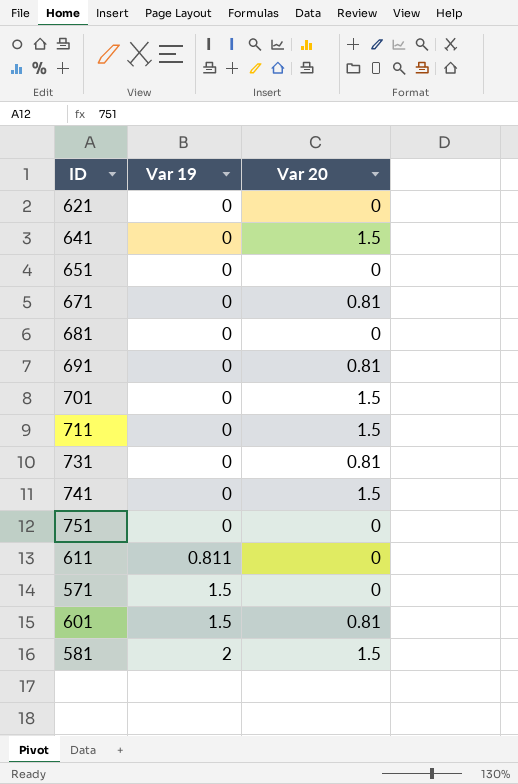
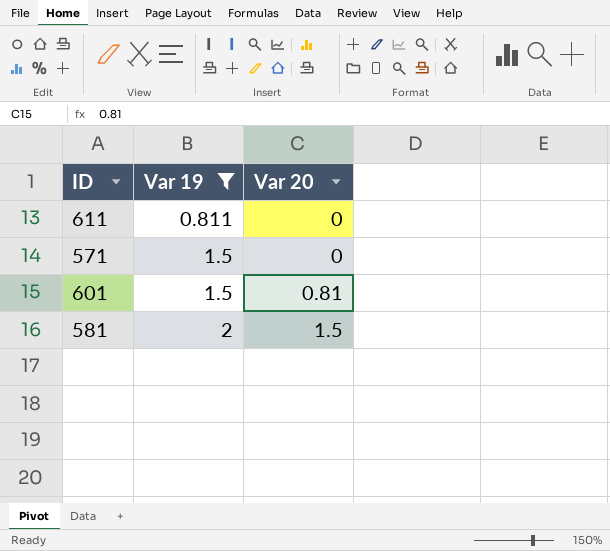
filter: none -> Var 19 != 0

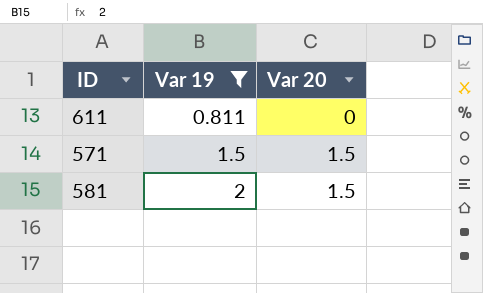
row 601: 1.5 | 0.81 -> none
571 | Var 20: 0 -> 1.5

